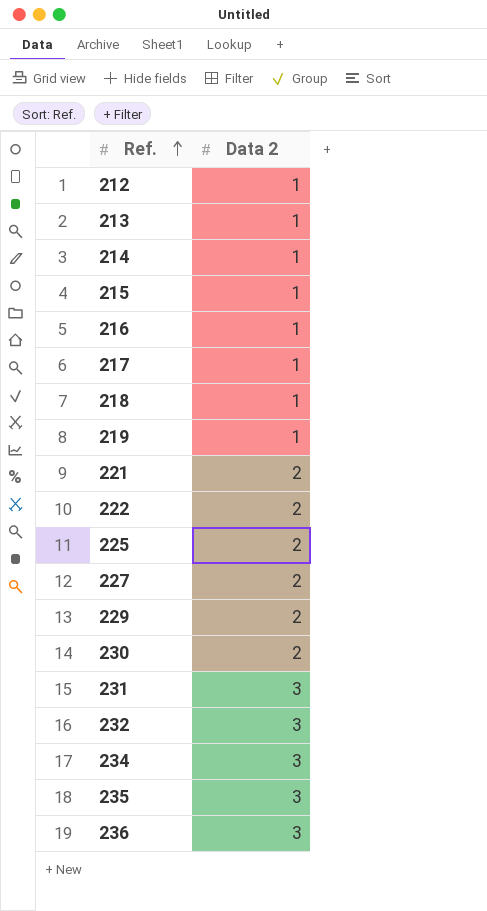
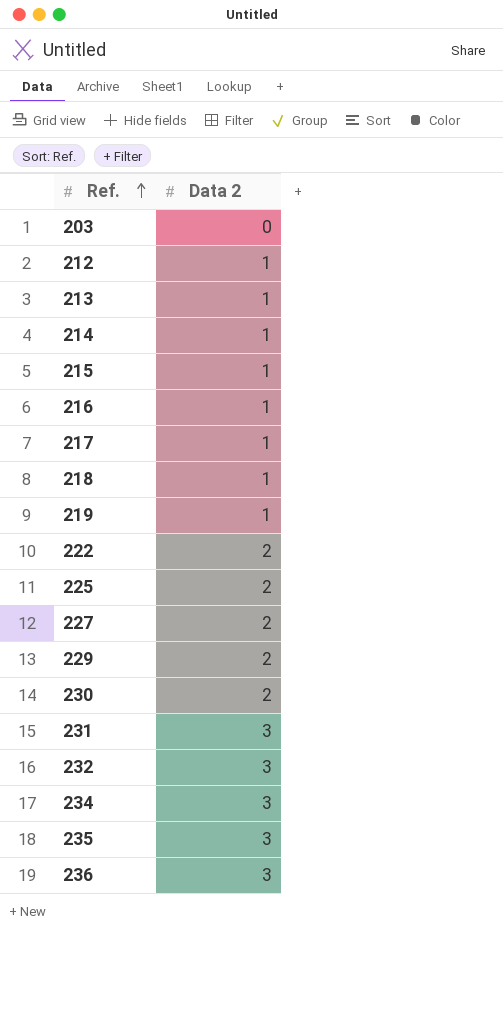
row 221: 2 -> none
row 203: none -> 0

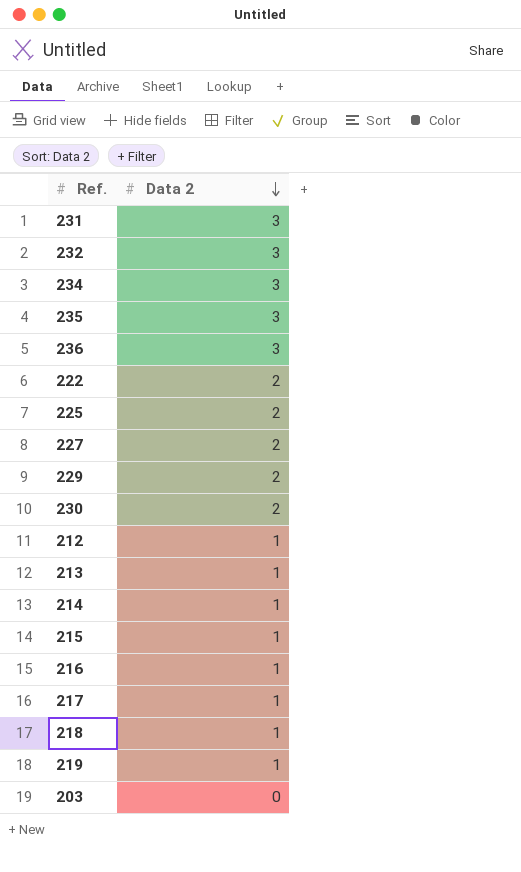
row order: Ref. ascending -> Data 2 descending

